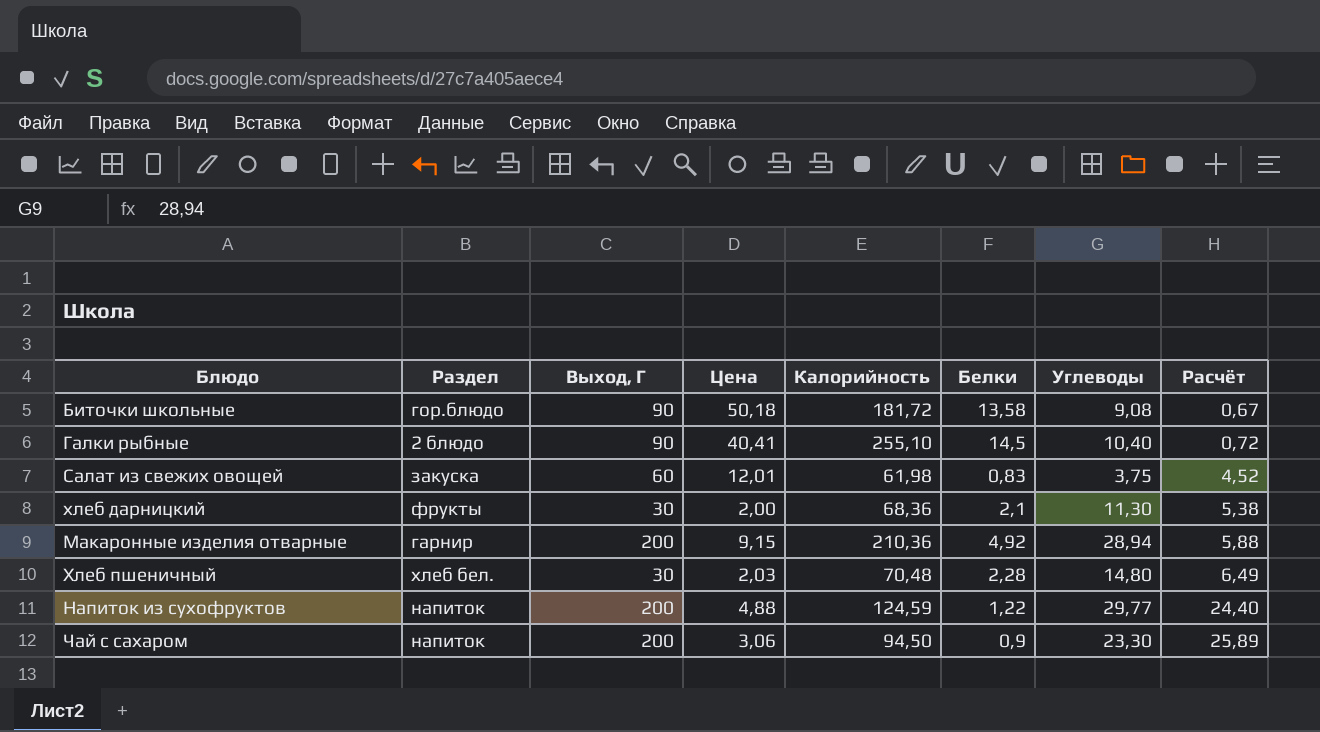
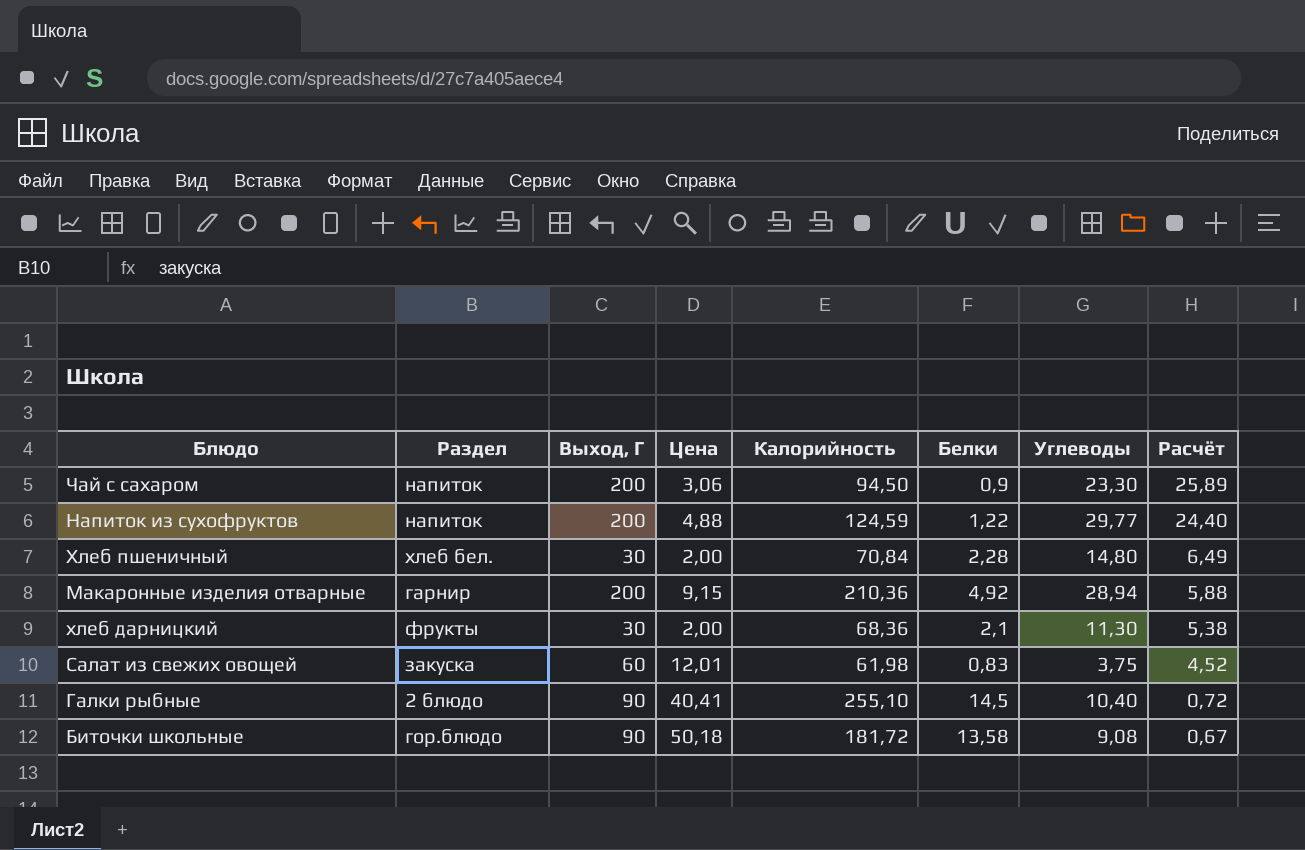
row order: Расчёт ascending -> Расчёт descending
Хлеб пшеничный | Цена: 2,03 -> 2,00
Хлеб пшеничный | Калорийность: 70,48 -> 70,84

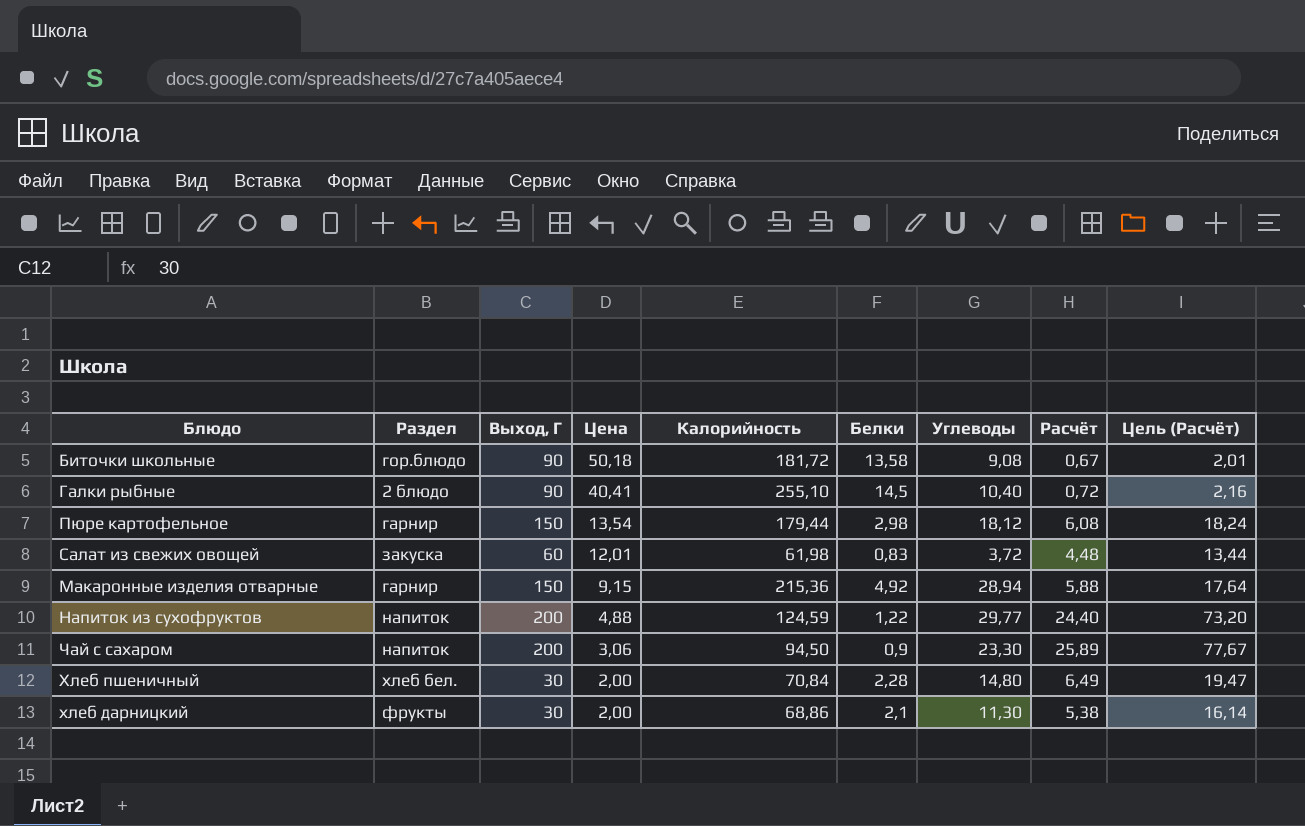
row order: Расчёт descending -> Цена descending
column Цель (Расчёт) | formula: none -> [Расчёт] * 3
row Пюре картофельное: none -> гарнир | 150 | 13,54 | 179,44 | 2,98 | 18,12 | 6,08 | 18,24
Салат из свежих овощей | Углеводы: 3,75 -> 3,72
Салат из свежих овощей | Расчёт: 4,52 -> 4,48
Макаронные изделия отварные | Выход, Г: 200 -> 150
Макаронные изделия отварные | Калорийность: 210,36 -> 215,36
хлеб дарницкий | Калорийность: 68,36 -> 68,86

